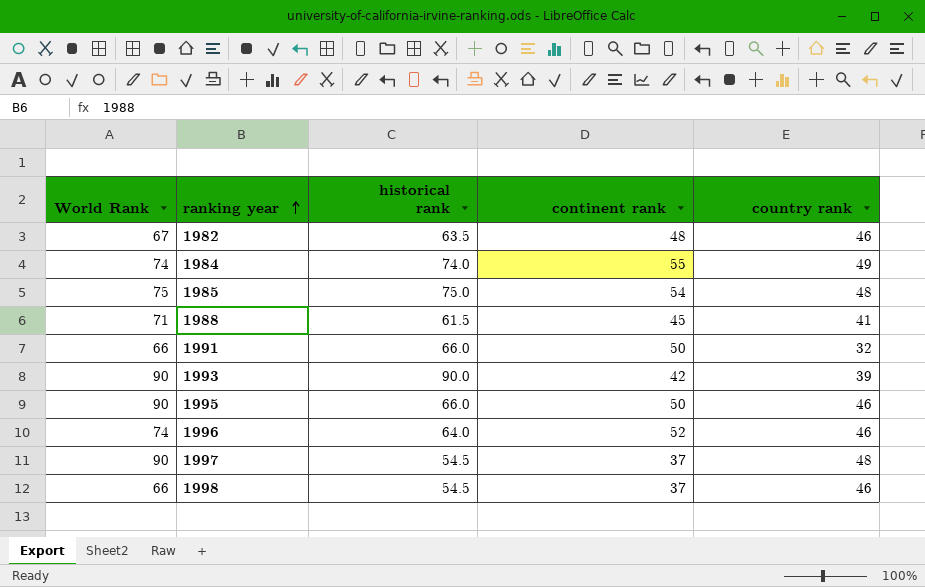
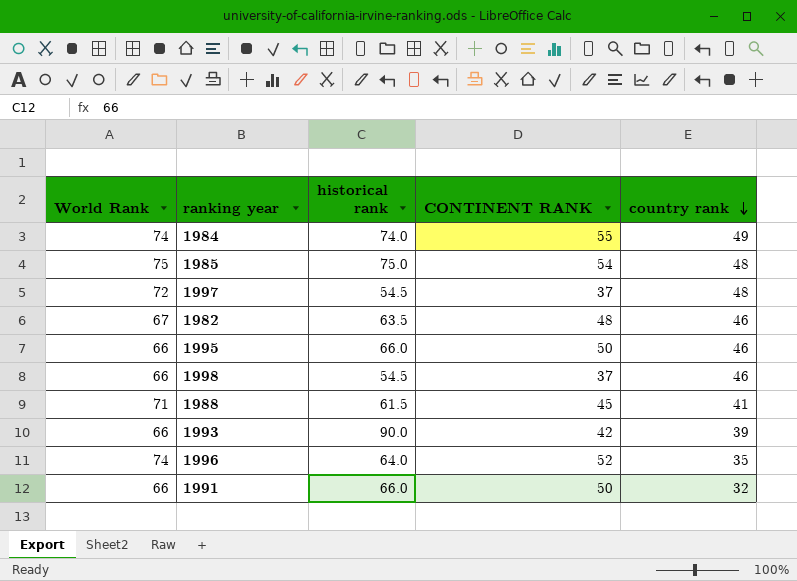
row order: ranking year ascending -> country rank descending
column name: continent rank -> CONTINENT RANK
1997 | World Rank: 90 -> 72
1995 | World Rank: 90 -> 66
1993 | World Rank: 90 -> 66
1996 | country rank: 46 -> 35

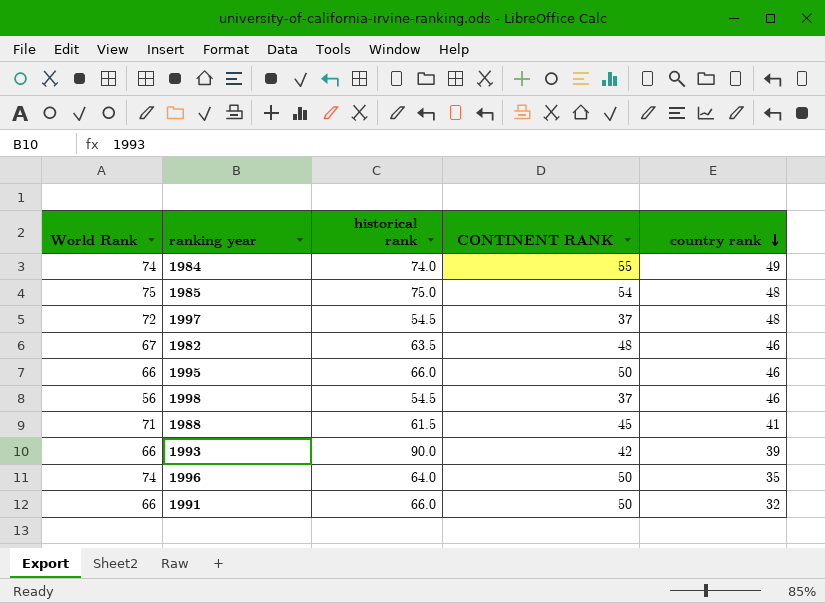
1998 | World Rank: 66 -> 56
1996 | CONTINENT RANK: 52 -> 50

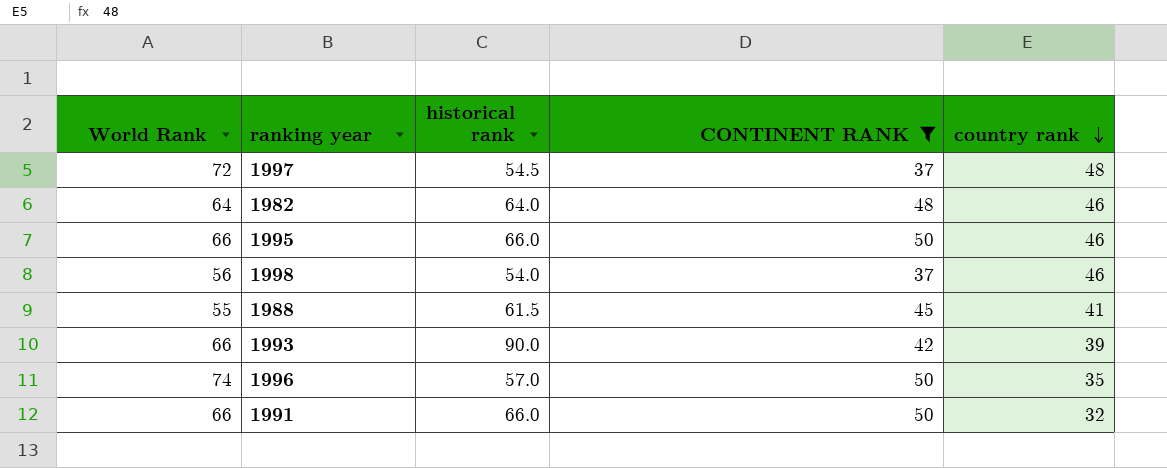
filter: none -> CONTINENT RANK <= 50
1982 | World Rank: 67 -> 64
1982 | historical rank: 63.5 -> 64.0
1998 | historical rank: 54.5 -> 54.0
1988 | World Rank: 71 -> 55
1996 | historical rank: 64.0 -> 57.0

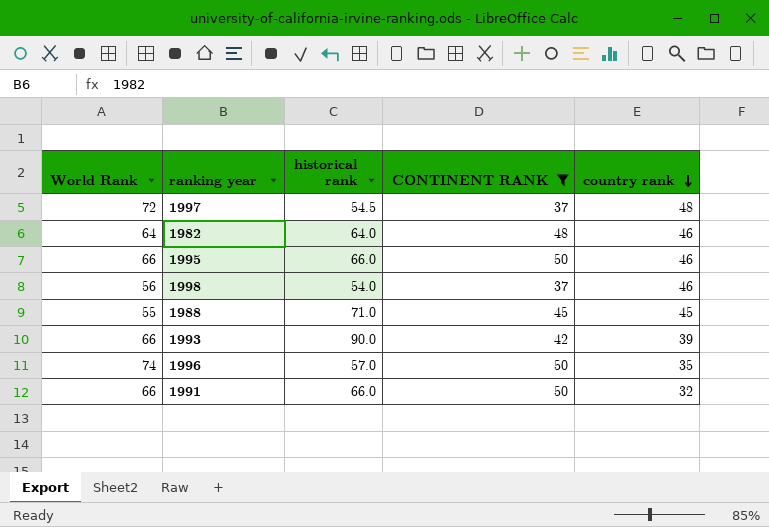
1988 | historical rank: 61.5 -> 71.0
1988 | country rank: 41 -> 45

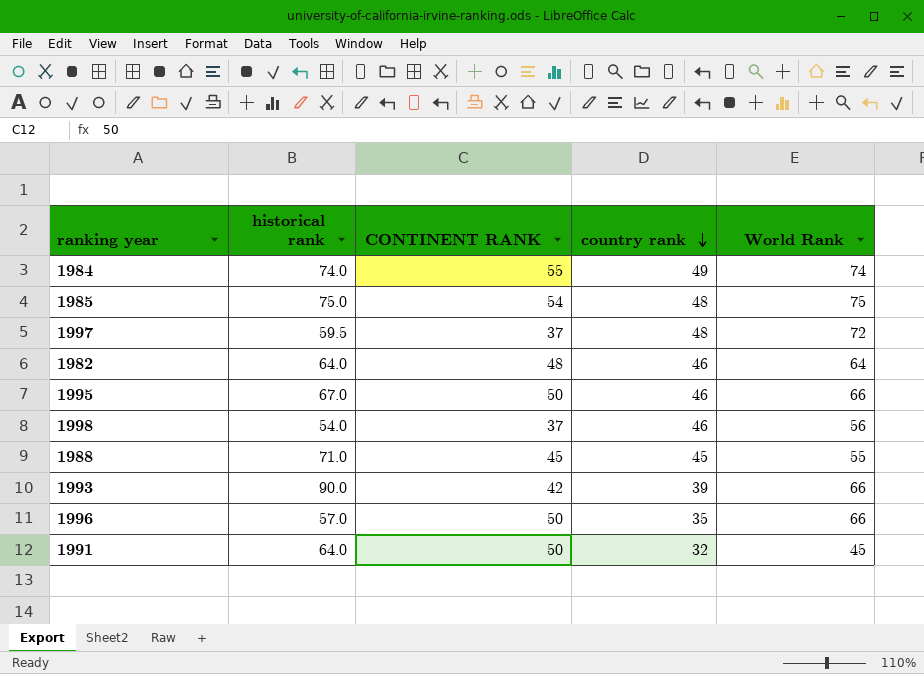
filter: CONTINENT RANK <= 50 -> none
column World Rank | position: 1 -> 5
1997 | historical rank: 54.5 -> 59.5
1995 | historical rank: 66.0 -> 67.0
1996 | World Rank: 74 -> 66
1991 | historical rank: 66.0 -> 64.0
1991 | World Rank: 66 -> 45

